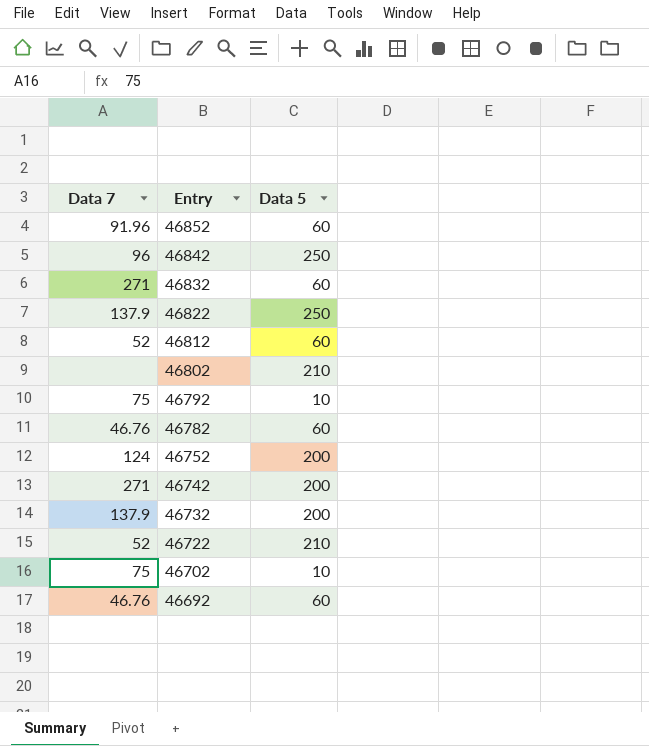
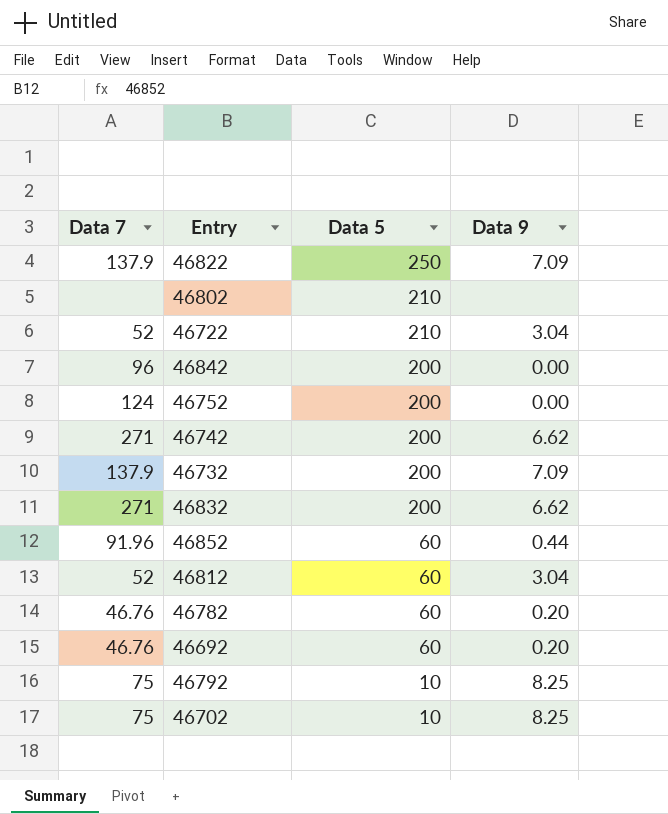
row order: Entry descending -> Data 5 descending
column Data 9 | position: none -> 4
46842 | Data 5: 250 -> 200
46832 | Data 5: 60 -> 200

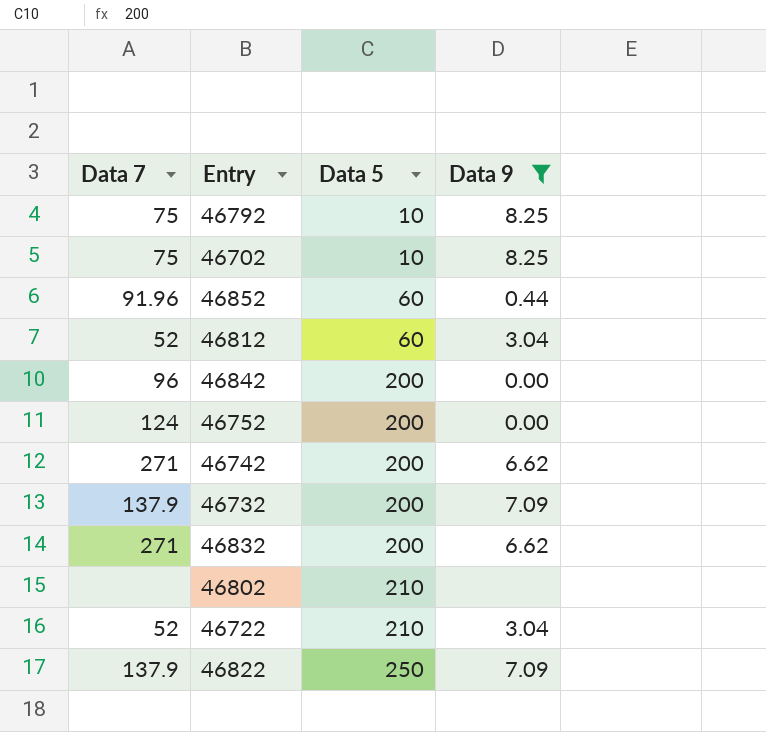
filter: none -> Data 9 != 0.20
row order: Data 5 descending -> Data 5 ascending

